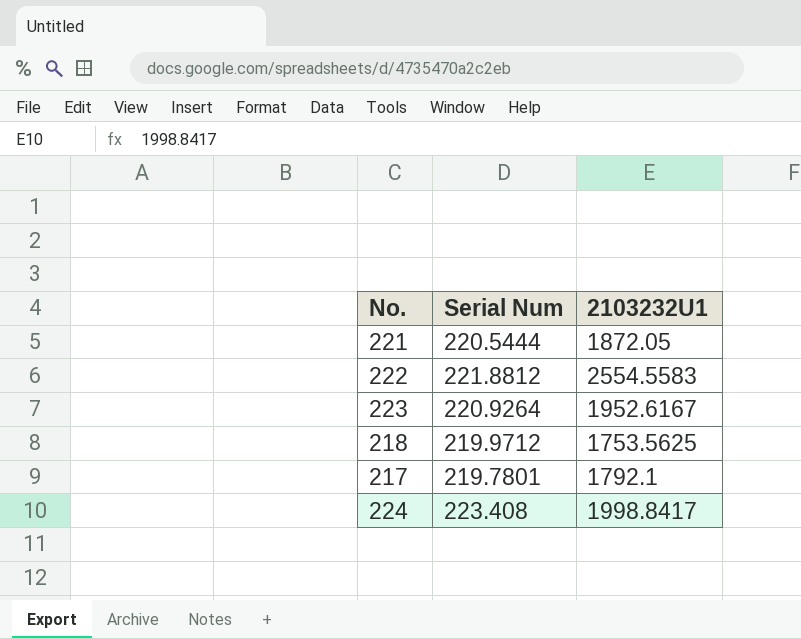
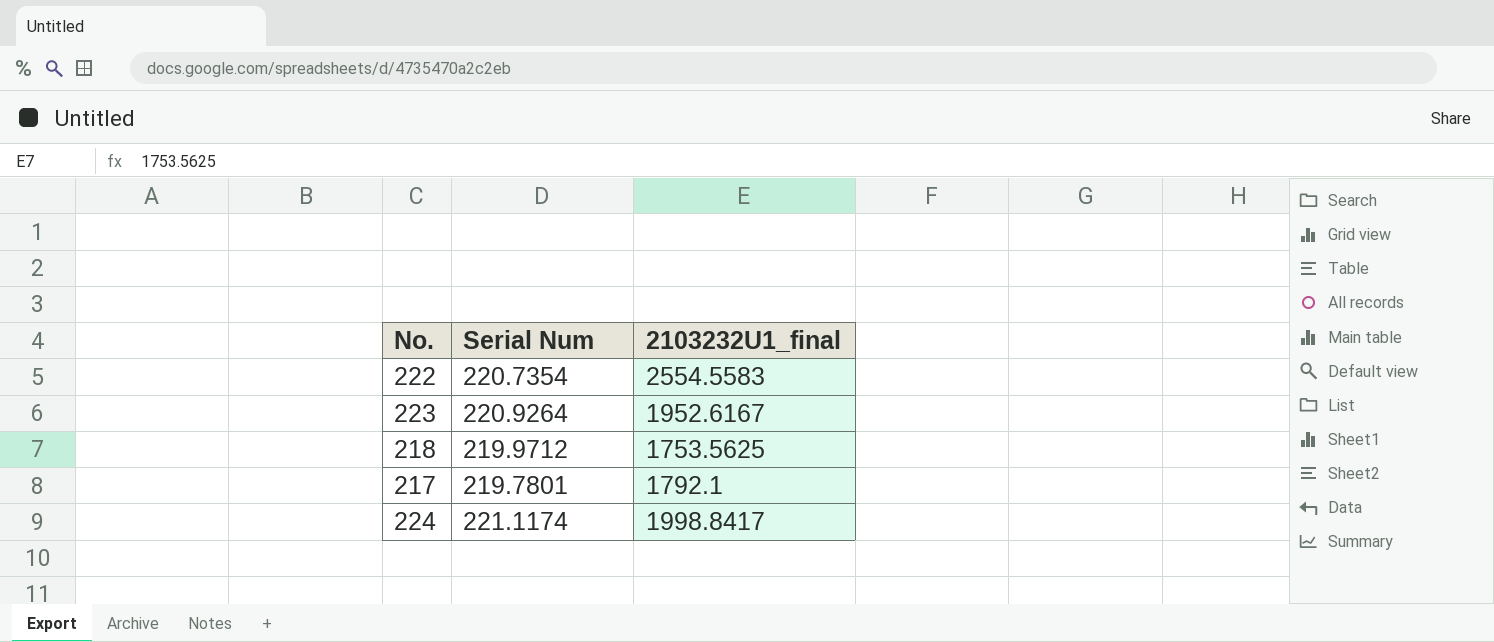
column name: 2103232U1 -> 2103232U1_final
row 221: 220.5444 | 1872.05 -> none
222 | Serial Num: 221.8812 -> 220.7354
224 | Serial Num: 223.408 -> 221.1174

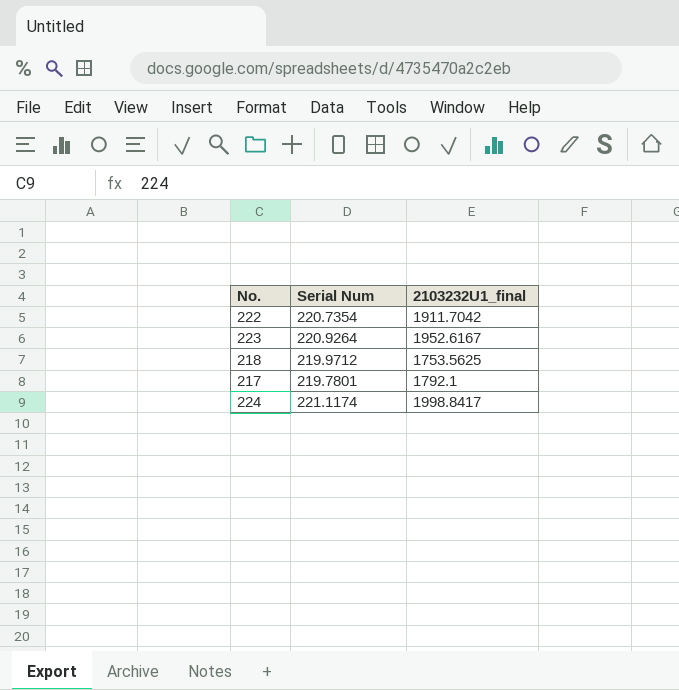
222 | 2103232U1_final: 2554.5583 -> 1911.7042

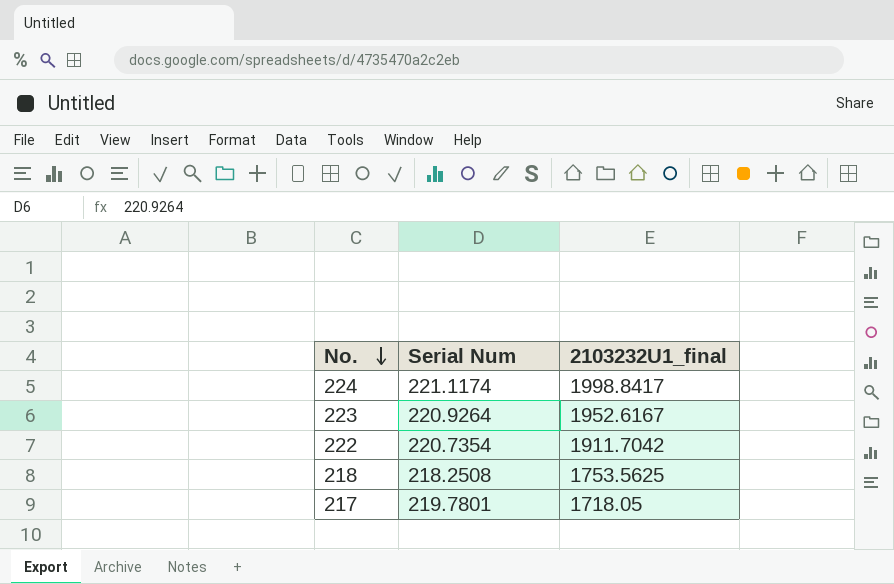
row order: none -> No. descending
218 | Serial Num: 219.9712 -> 218.2508
217 | 2103232U1_final: 1792.1 -> 1718.05

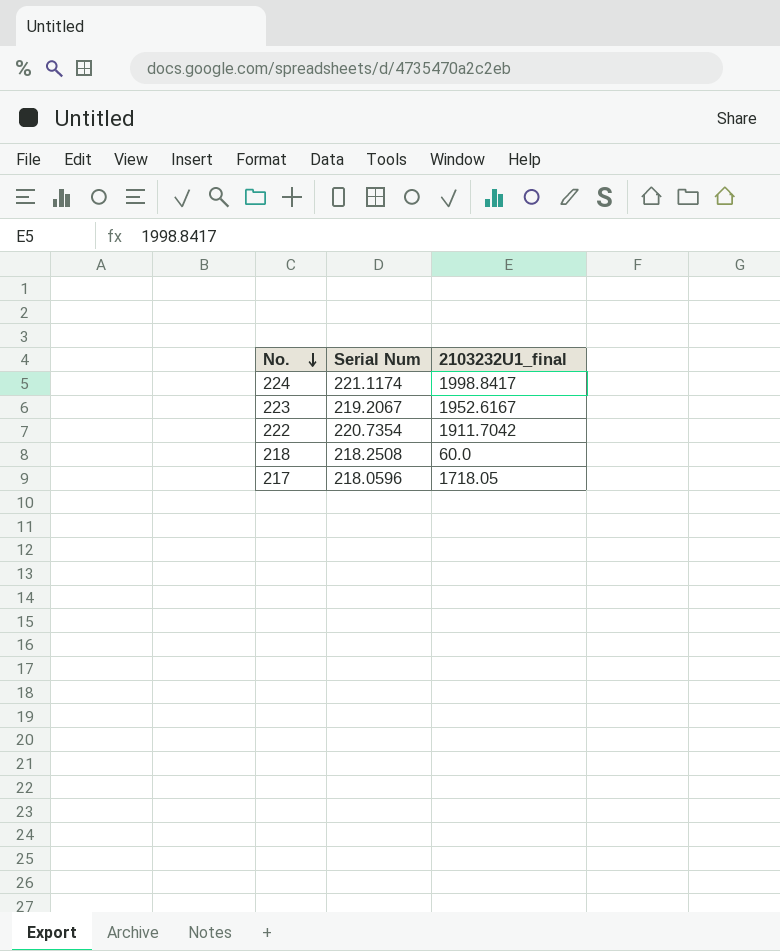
223 | Serial Num: 220.9264 -> 219.2067
218 | 2103232U1_final: 1753.5625 -> 60.0
217 | Serial Num: 219.7801 -> 218.0596

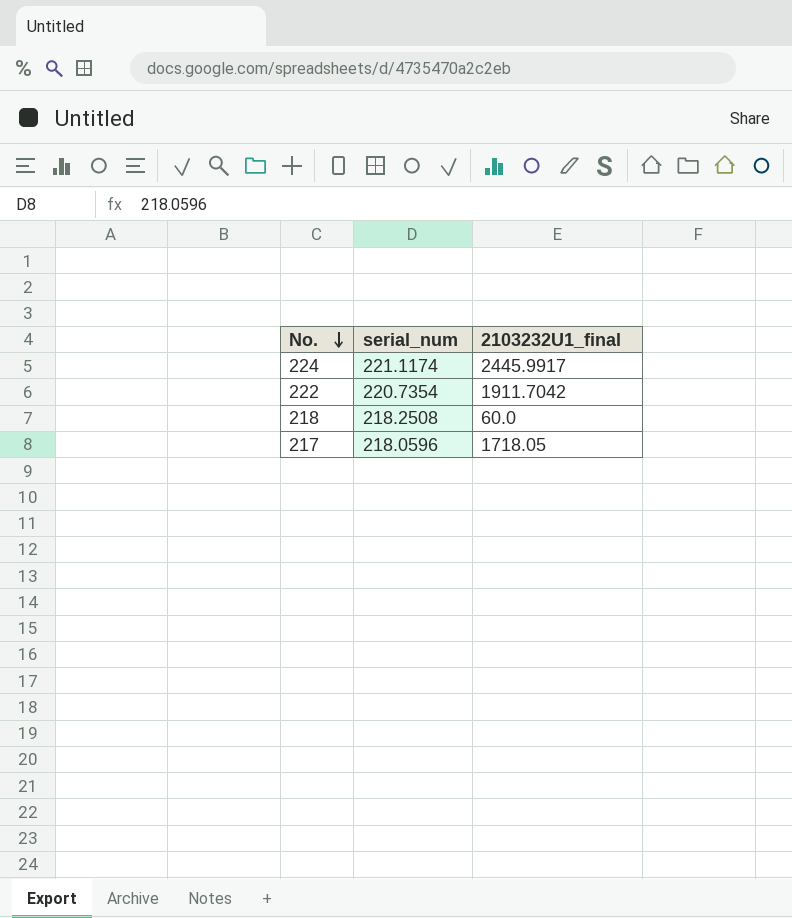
column name: Serial Num -> serial_num
row 223: 219.2067 | 1952.6167 -> none
224 | 2103232U1_final: 1998.8417 -> 2445.9917

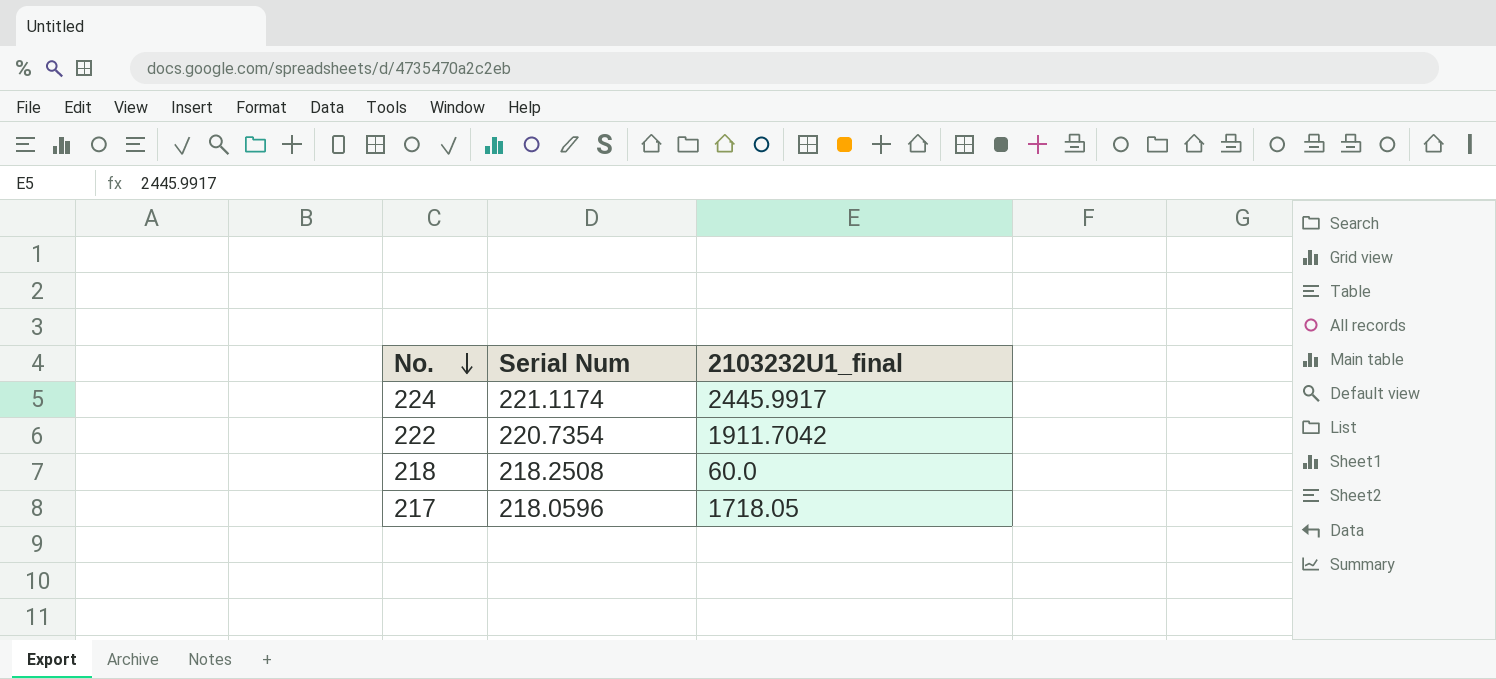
column name: serial_num -> Serial Num

